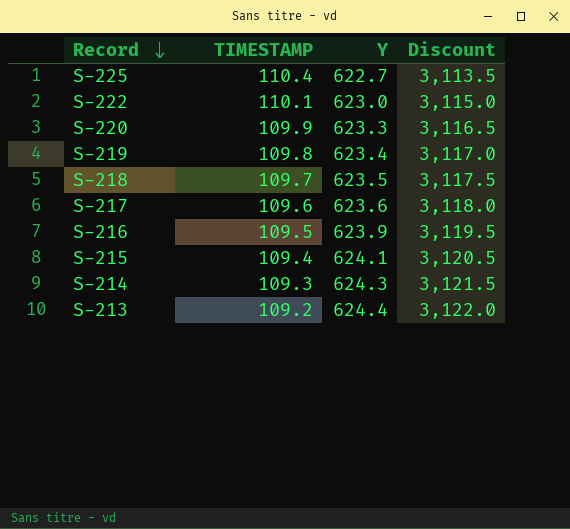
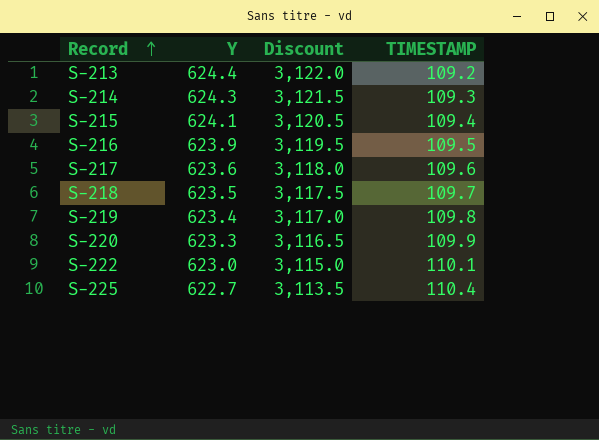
row order: Record descending -> Record ascending
column TIMESTAMP | position: 2 -> 4

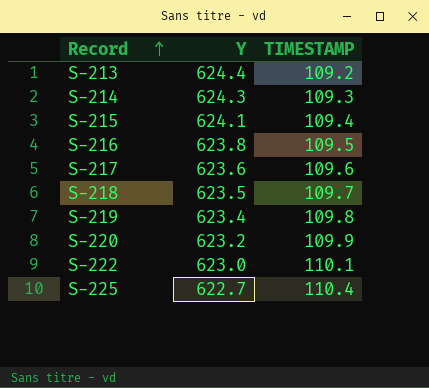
column Discount | formula: [Y] * 5 -> none
S-216 | Y: 623.9 -> 623.8
S-220 | Y: 623.3 -> 623.2

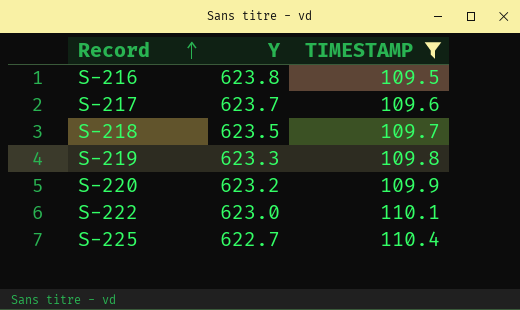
filter: none -> TIMESTAMP >= 109.5
S-217 | Y: 623.6 -> 623.7
S-219 | Y: 623.4 -> 623.3

